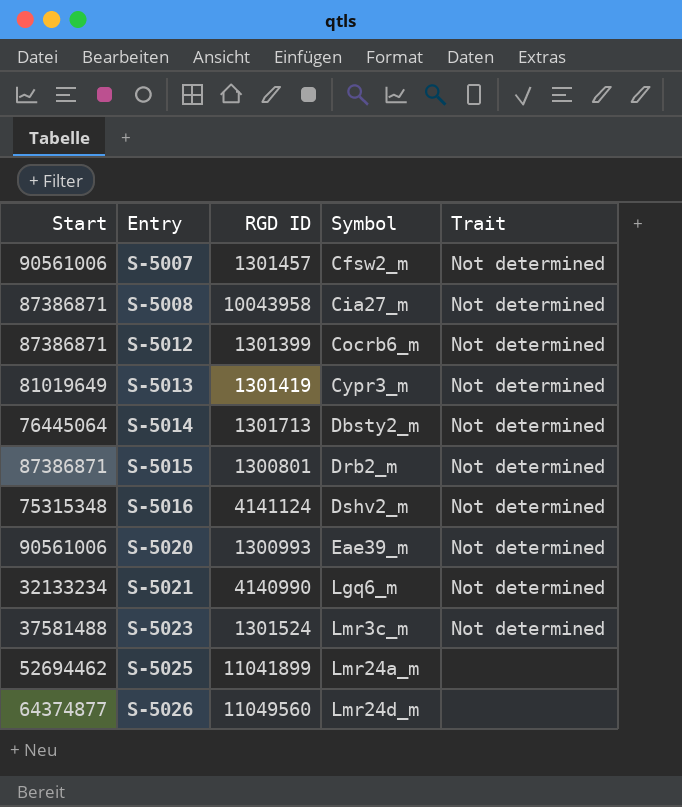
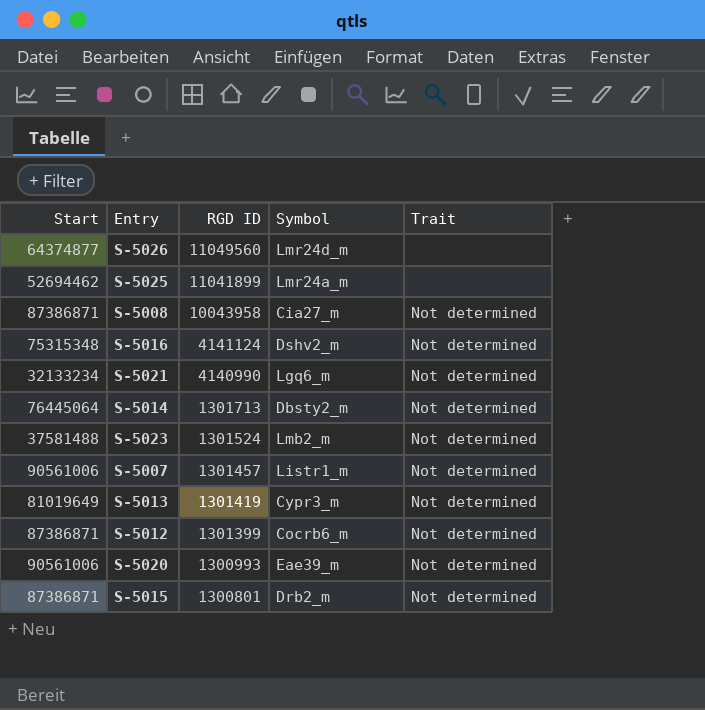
row order: Entry ascending -> RGD ID descending
S-5023 | Symbol: Lmr3c_m -> Lmb2_m
S-5007 | Symbol: Cfsw2_m -> Listr1_m

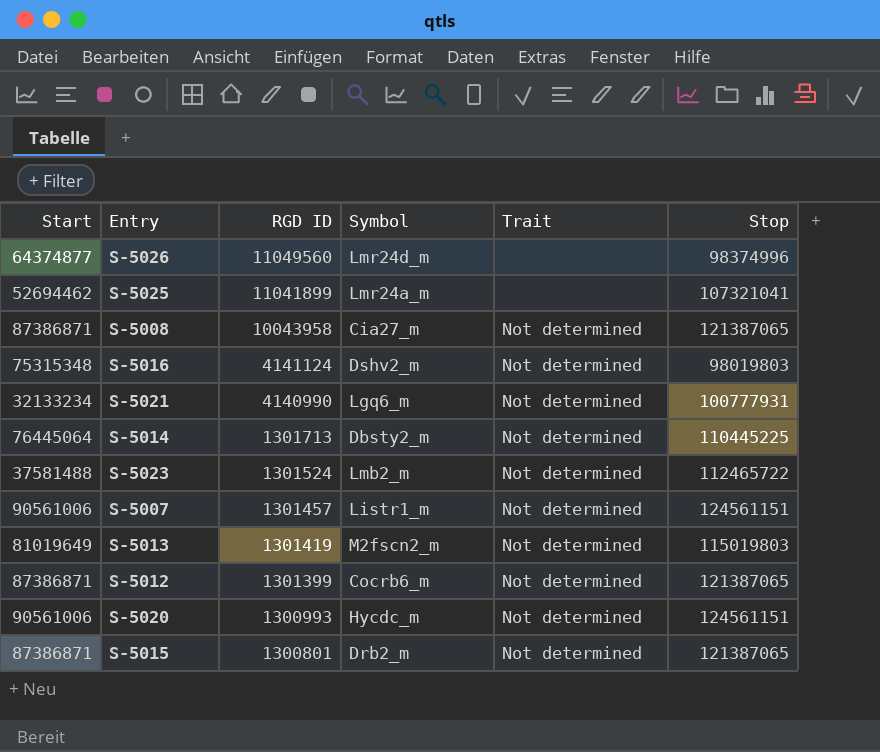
column Stop | position: none -> 6
S-5013 | Symbol: Cypr3_m -> M2fscn2_m
S-5020 | Symbol: Eae39_m -> Hycdc_m

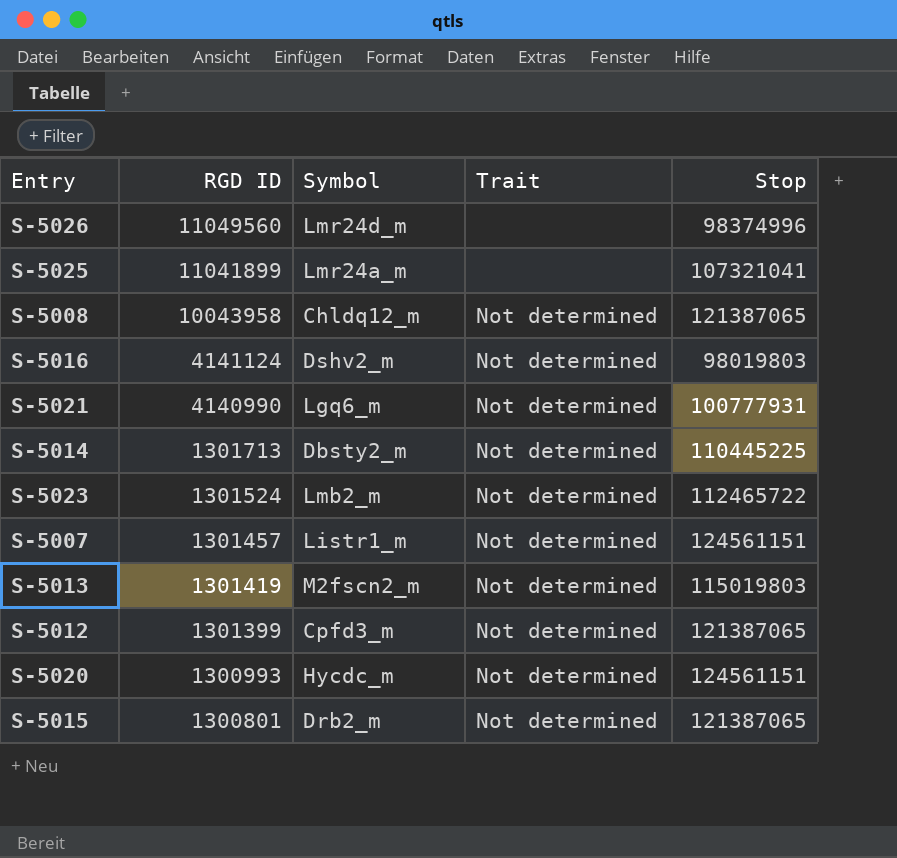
column Start | position: 1 -> none
S-5008 | Symbol: Cia27_m -> Chldq12_m
S-5012 | Symbol: Cocrb6_m -> Cpfd3_m

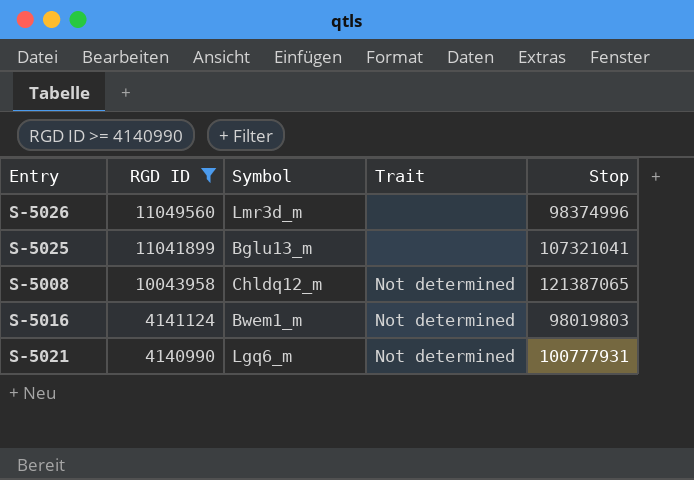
filter: none -> RGD ID >= 4140990
S-5026 | Symbol: Lmr24d_m -> Lmr3d_m
S-5025 | Symbol: Lmr24a_m -> Bglu13_m
S-5016 | Symbol: Dshv2_m -> Bwem1_m

